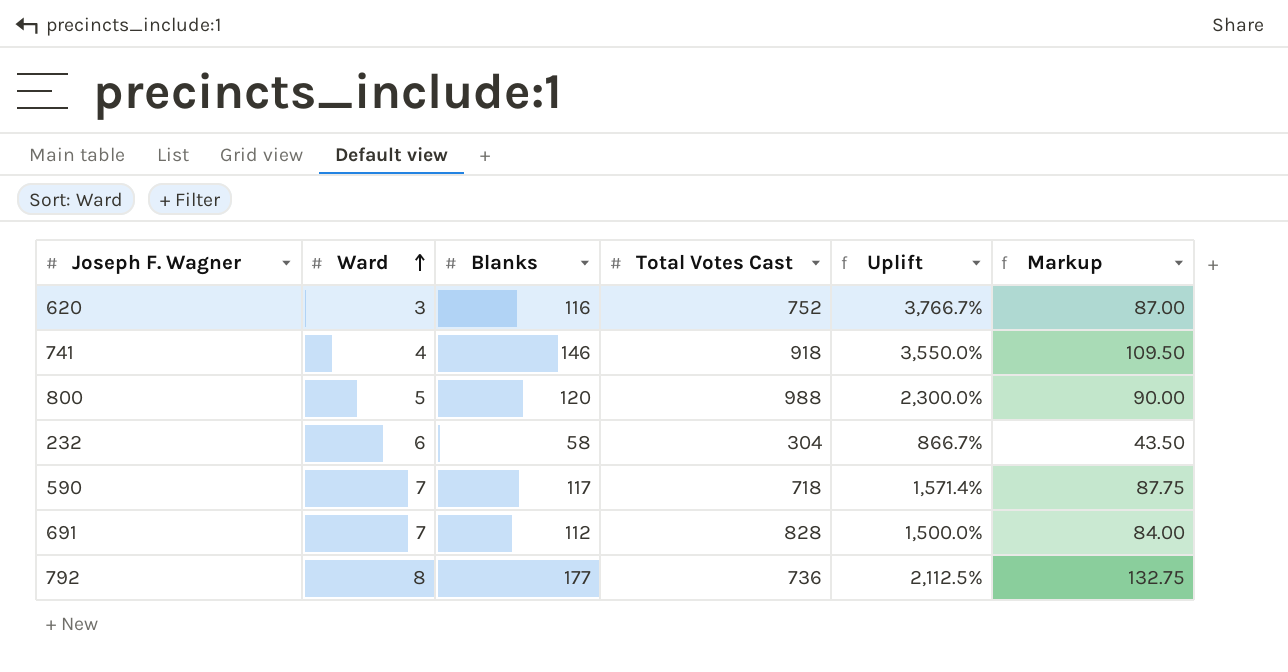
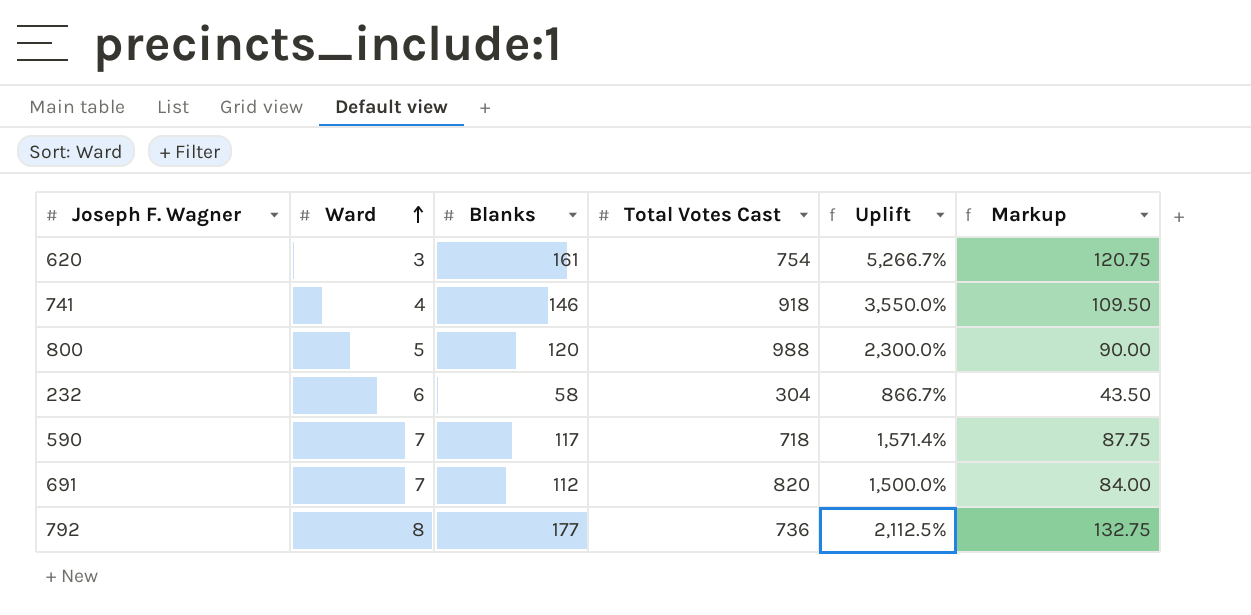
620 | Blanks: 116 -> 161
620 | Total Votes Cast: 752 -> 754
620 | Uplift: 3,766.7% -> 5,266.7%
620 | Markup: 87.00 -> 120.75
691 | Total Votes Cast: 828 -> 820

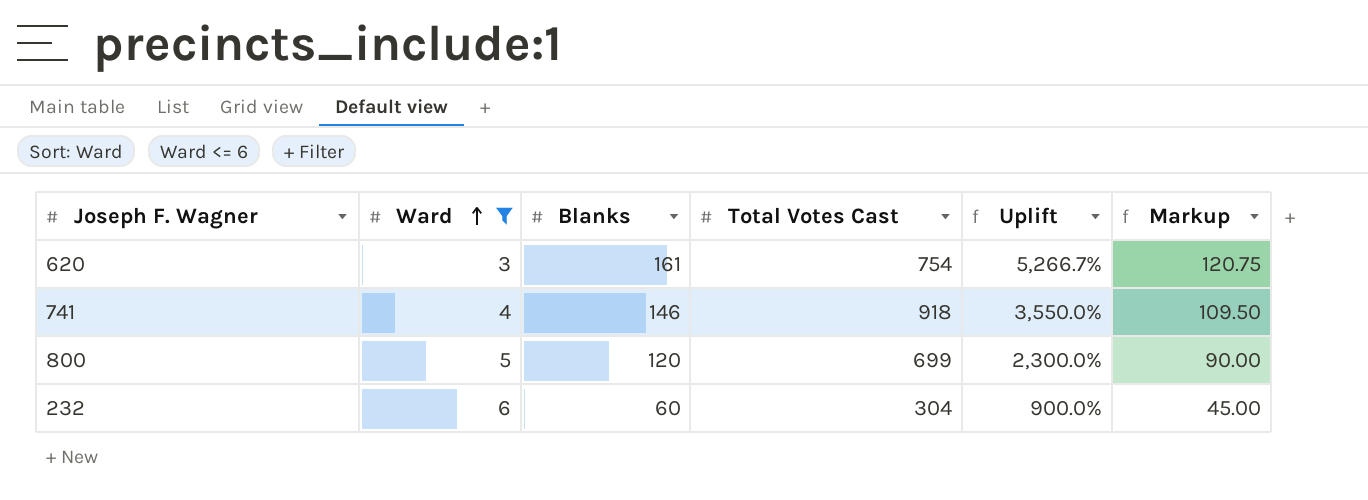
filter: none -> Ward <= 6
800 | Total Votes Cast: 988 -> 699
232 | Blanks: 58 -> 60
232 | Uplift: 866.7% -> 900.0%
232 | Markup: 43.50 -> 45.00

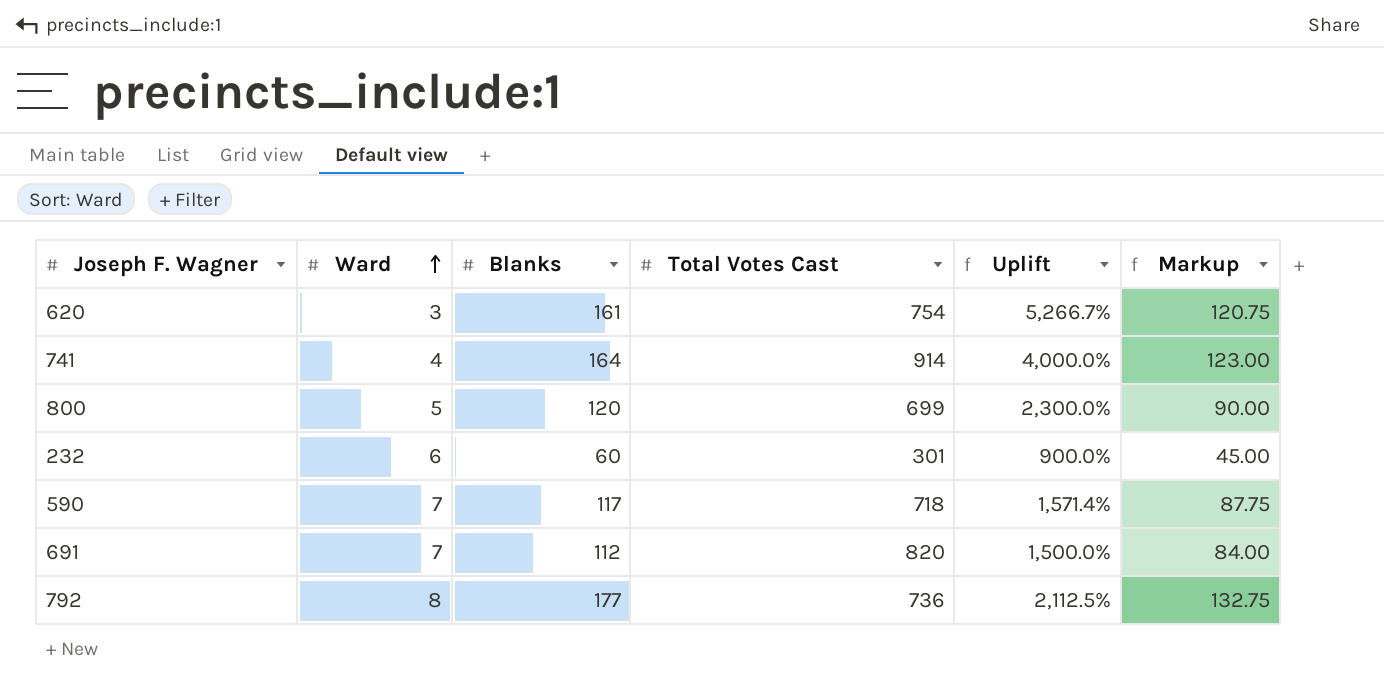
filter: Ward <= 6 -> none
741 | Blanks: 146 -> 164
741 | Total Votes Cast: 918 -> 914
741 | Uplift: 3,550.0% -> 4,000.0%
741 | Markup: 109.50 -> 123.00
232 | Total Votes Cast: 304 -> 301

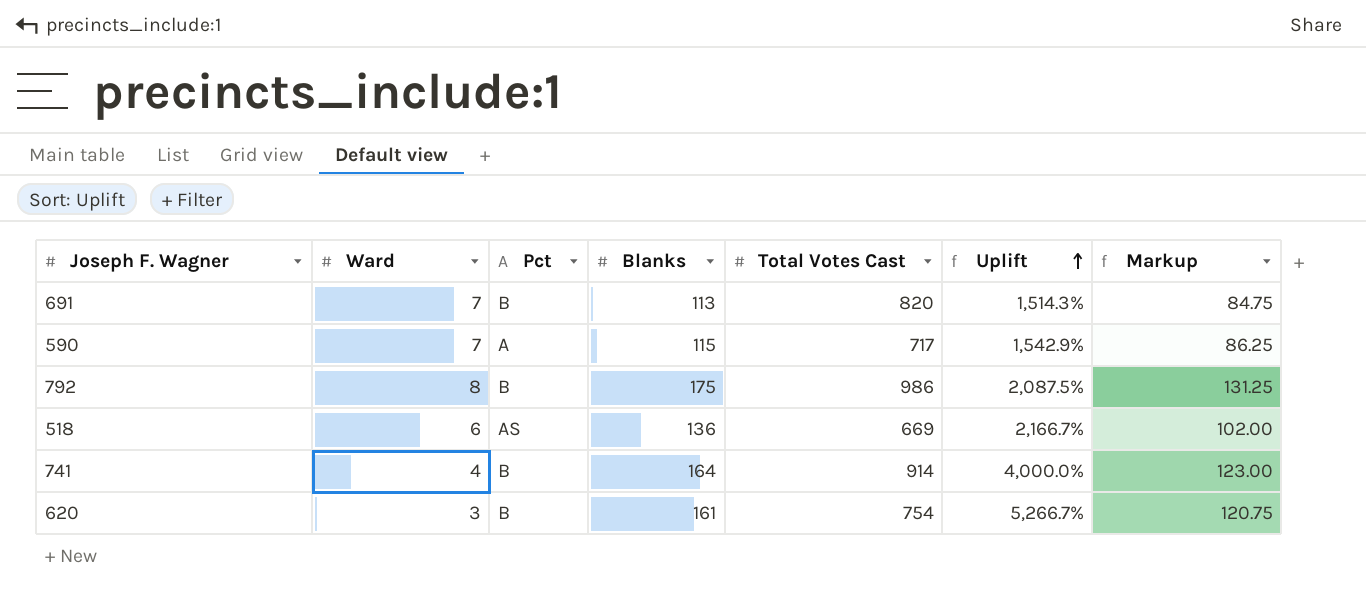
row order: Ward ascending -> Uplift ascending
column Pct | position: none -> 3
row 800: 5 | 120 | 699 | 2,300.0% | 90.00 -> none
row 232: 6 | 60 | 301 | 900.0% | 45.00 -> none
691 | Blanks: 112 -> 113
691 | Uplift: 1,500.0% -> 1,514.3%
691 | Markup: 84.00 -> 84.75
590 | Blanks: 117 -> 115
590 | Total Votes Cast: 718 -> 717
590 | Uplift: 1,571.4% -> 1,542.9%
590 | Markup: 87.75 -> 86.25
792 | Blanks: 177 -> 175
792 | Total Votes Cast: 736 -> 986
792 | Uplift: 2,112.5% -> 2,087.5%
792 | Markup: 132.75 -> 131.25
row 518: none -> 6 | AS | 136 | 669 | 2,166.7% | 102.00

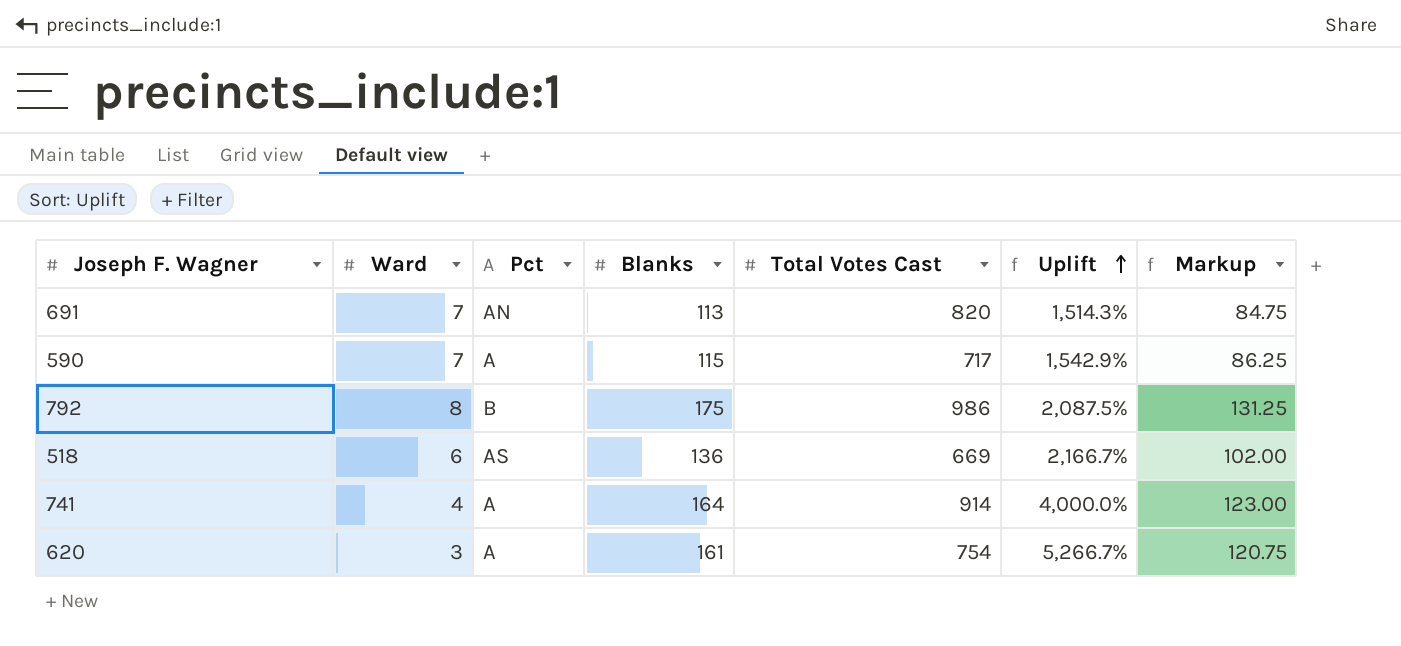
691 | Pct: B -> AN
741 | Pct: B -> A
620 | Pct: B -> A

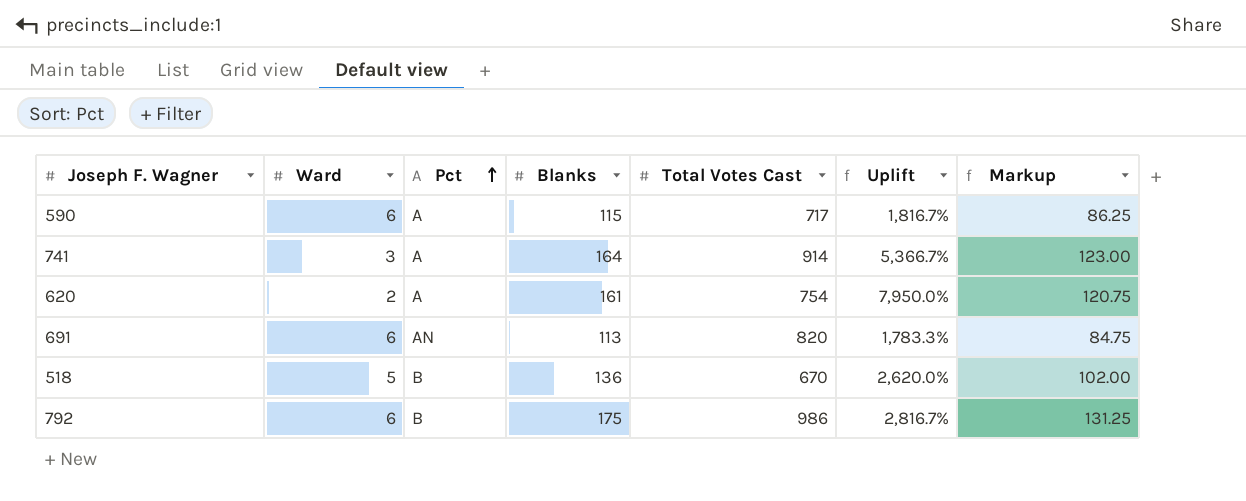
row order: Uplift ascending -> Pct ascending
590 | Ward: 7 -> 6
590 | Uplift: 1,542.9% -> 1,816.7%
741 | Ward: 4 -> 3
741 | Uplift: 4,000.0% -> 5,366.7%
620 | Ward: 3 -> 2
620 | Uplift: 5,266.7% -> 7,950.0%
691 | Ward: 7 -> 6
691 | Uplift: 1,514.3% -> 1,783.3%
518 | Ward: 6 -> 5
518 | Pct: AS -> B
518 | Total Votes Cast: 669 -> 670
518 | Uplift: 2,166.7% -> 2,620.0%
792 | Ward: 8 -> 6
792 | Uplift: 2,087.5% -> 2,816.7%

